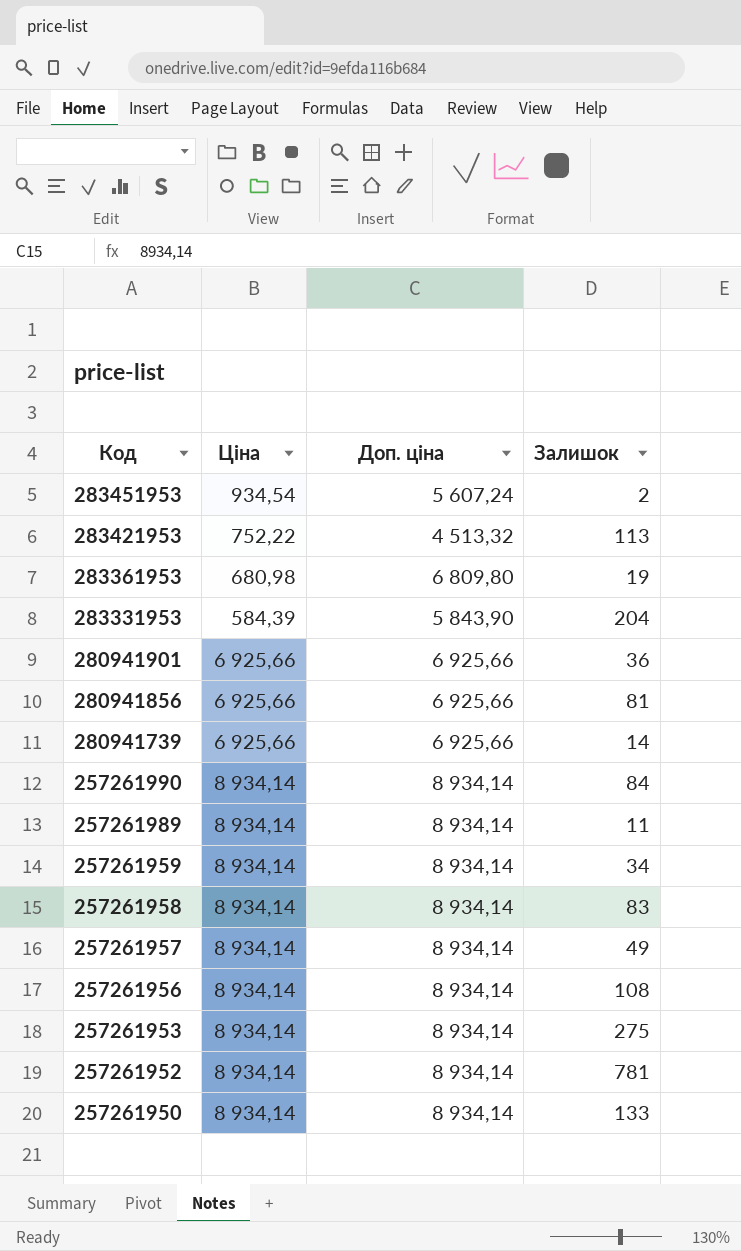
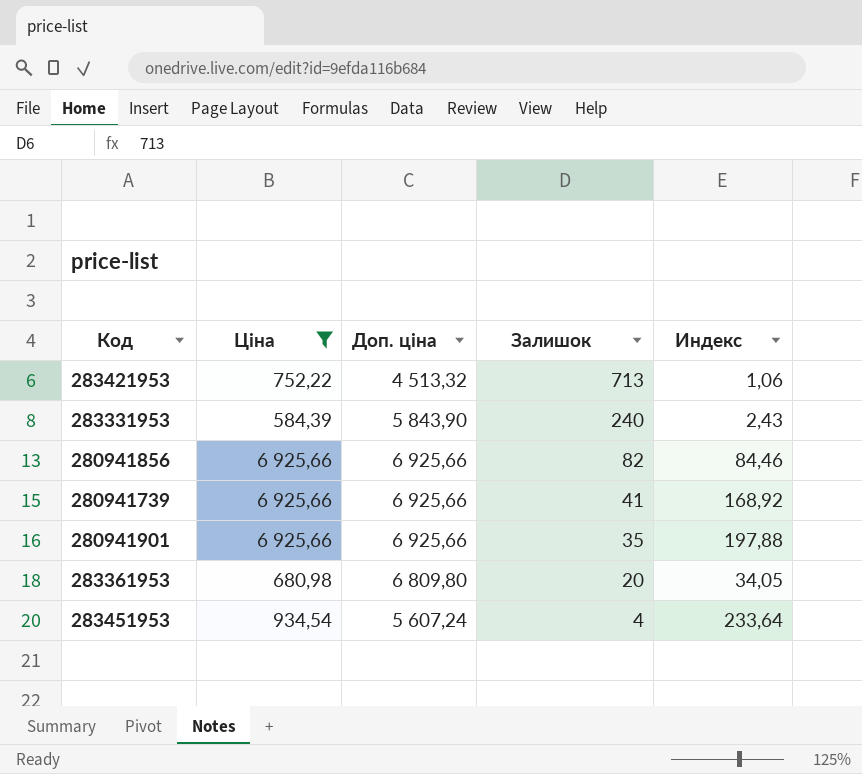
filter: none -> Ціна != 8 934,14
row order: Код descending -> Залишок descending
column Индекс | formula: none -> [Ціна] / [Залишок]
283421953 | Залишок: 113 -> 713
283331953 | Залишок: 204 -> 240
280941856 | Залишок: 81 -> 82
280941739 | Залишок: 14 -> 41
280941901 | Залишок: 36 -> 35
283361953 | Залишок: 19 -> 20
283451953 | Залишок: 2 -> 4

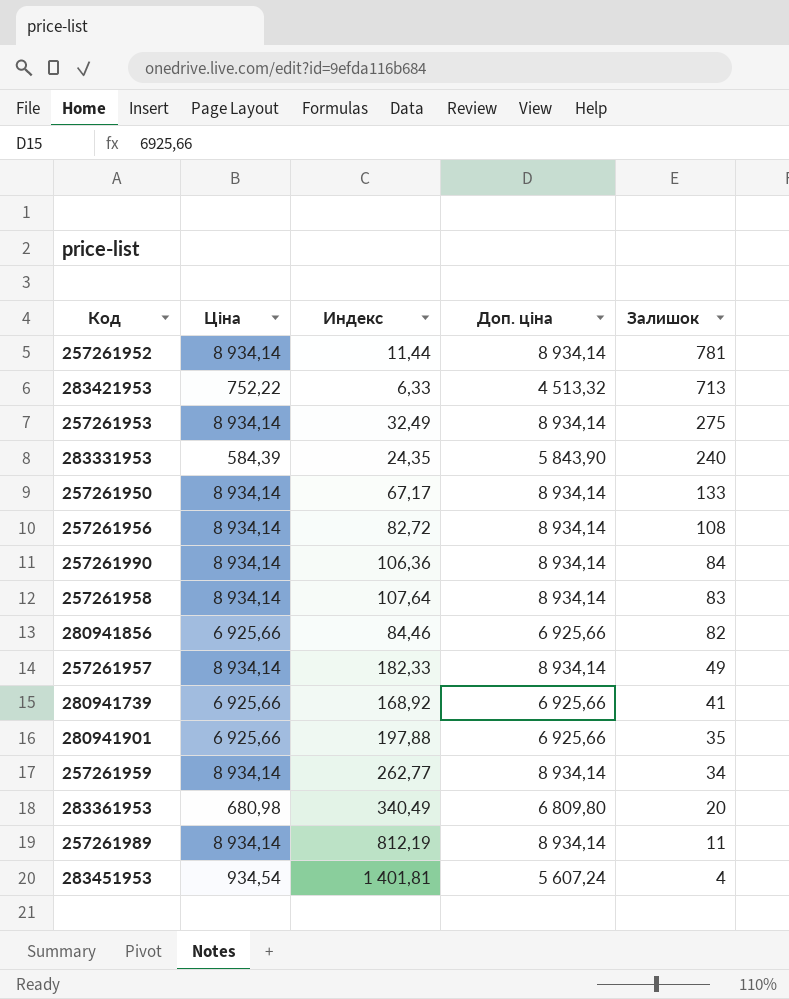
filter: Ціна != 8 934,14 -> none
column Индекс | formula: [Ціна] / [Залишок] -> [Доп. ціна] / [Залишок]
column Индекс | position: 5 -> 3

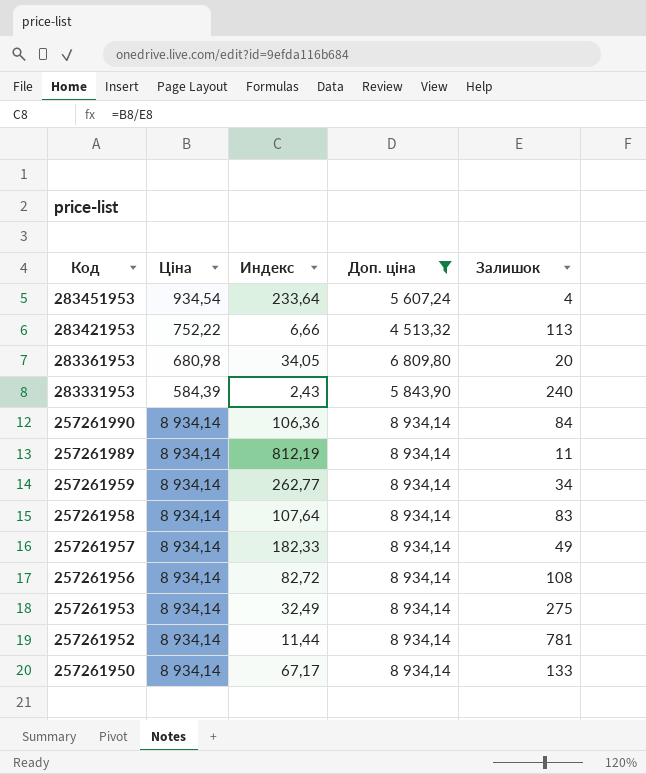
filter: none -> Доп. ціна != 6 925,66
row order: Залишок descending -> Код descending
column Индекс | formula: [Доп. ціна] / [Залишок] -> [Ціна] / [Залишок]
283421953 | Залишок: 713 -> 113

